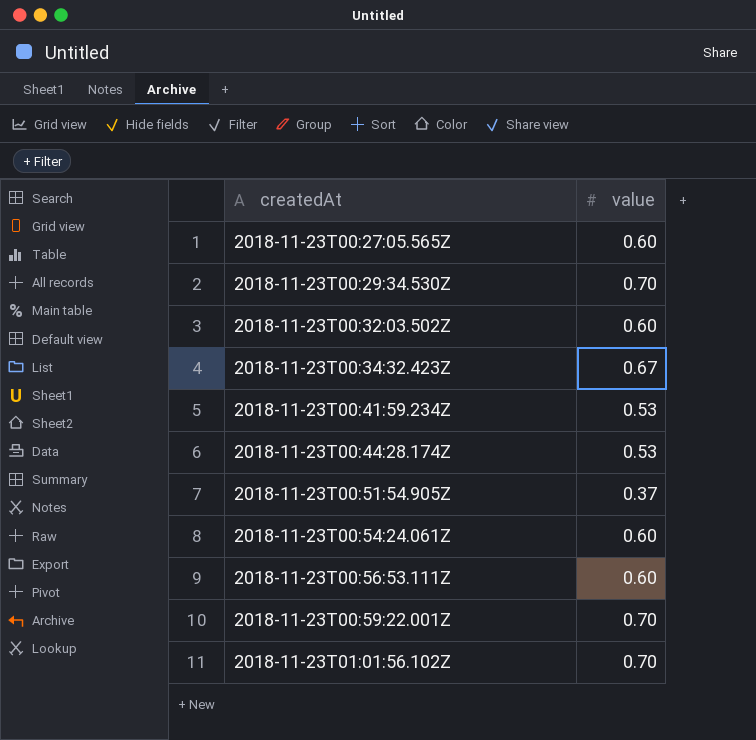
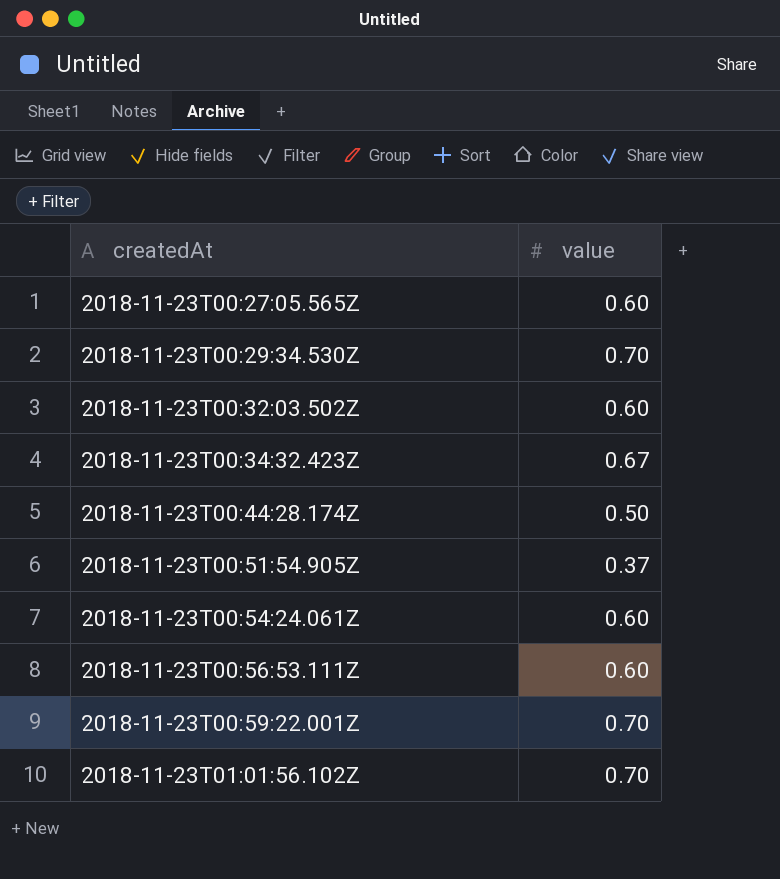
row 2018-11-23T00:41:59.234Z: 0.53 -> none
2018-11-23T00:44:28.174Z | value: 0.53 -> 0.50

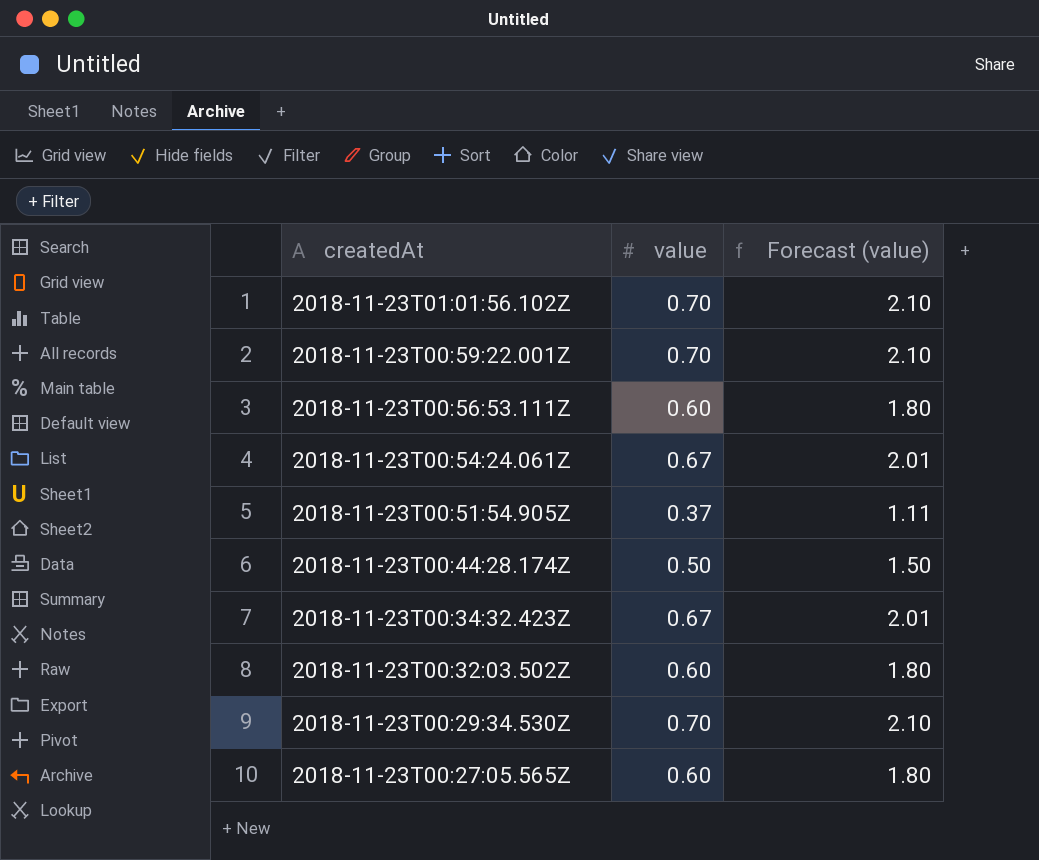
row order: createdAt ascending -> createdAt descending
column Forecast (value) | formula: none -> [value] * 3
2018-11-23T00:54:24.061Z | value: 0.60 -> 0.67

